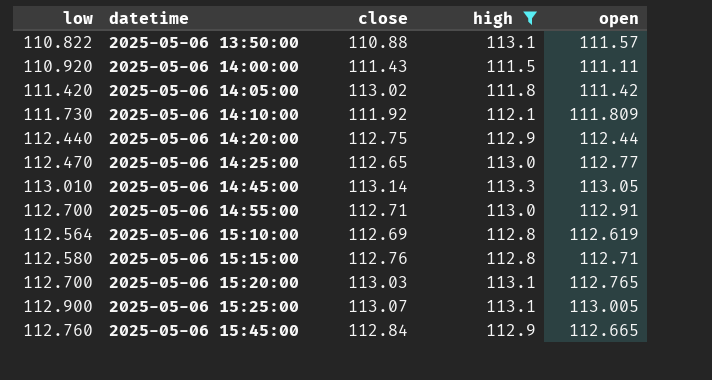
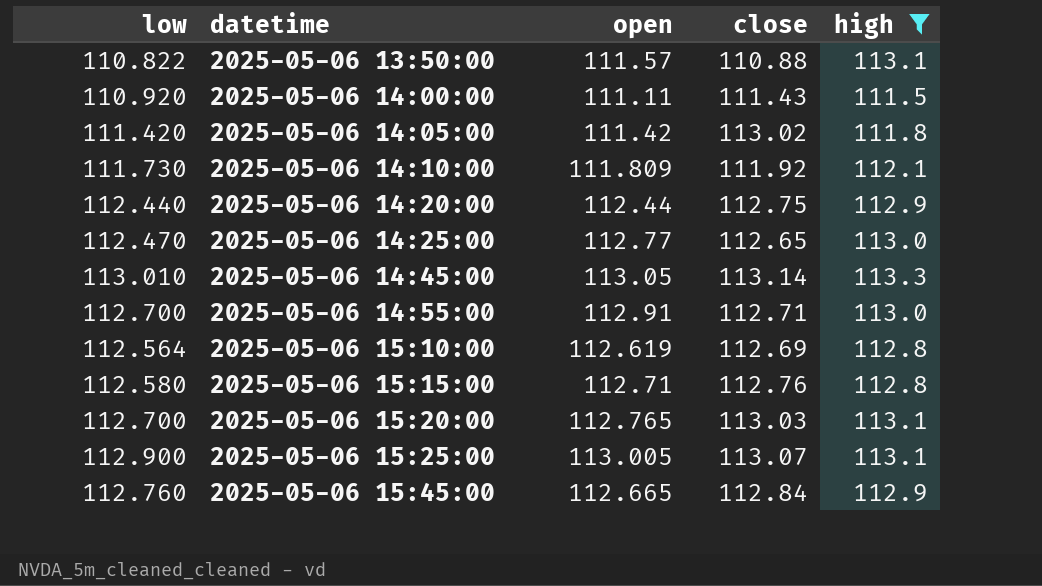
column open | position: 5 -> 3

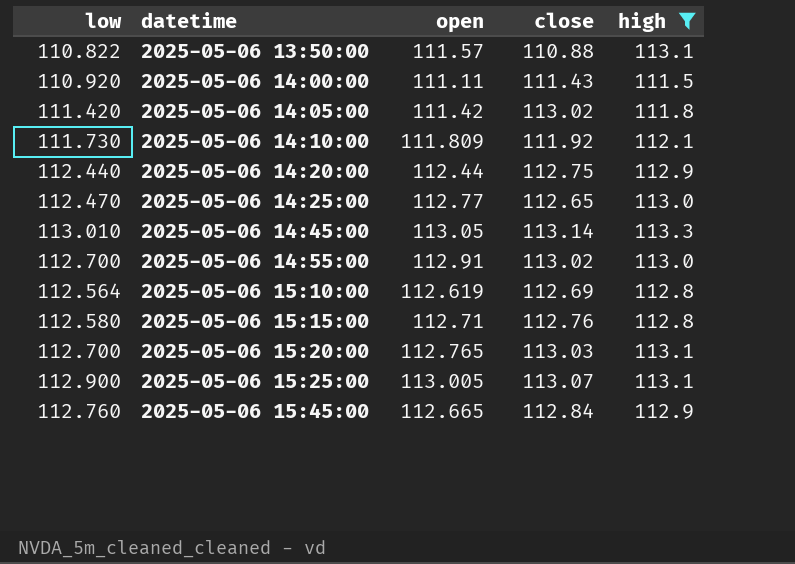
2025-05-06 14:55:00 | close: 112.71 -> 113.02

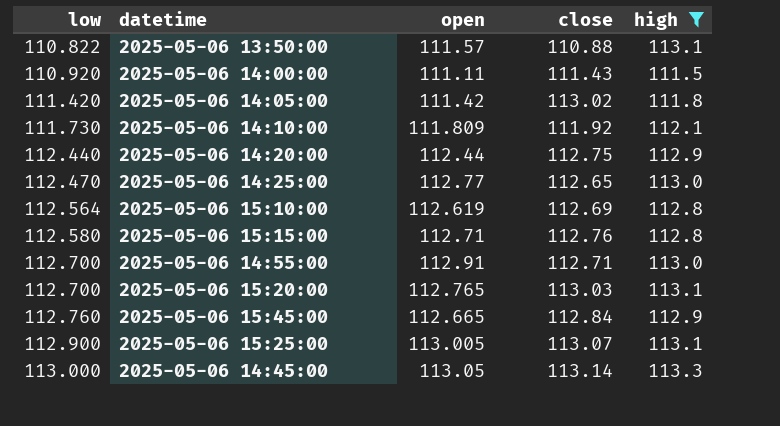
row order: datetime ascending -> low ascending
2025-05-06 14:55:00 | close: 113.02 -> 112.71
2025-05-06 14:45:00 | low: 113.010 -> 113.000

